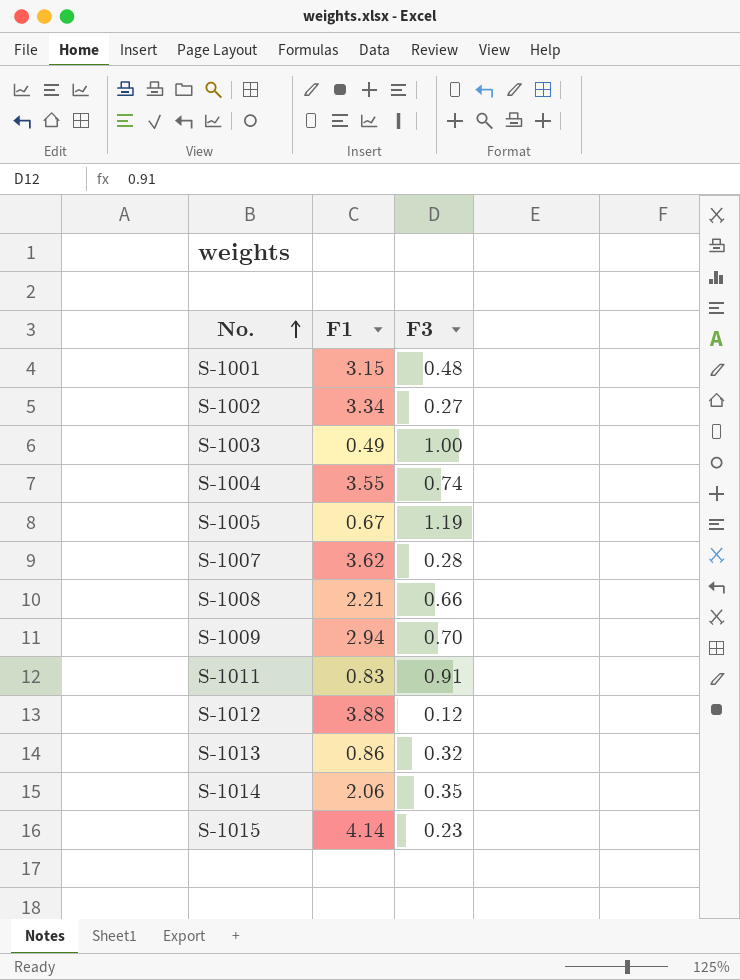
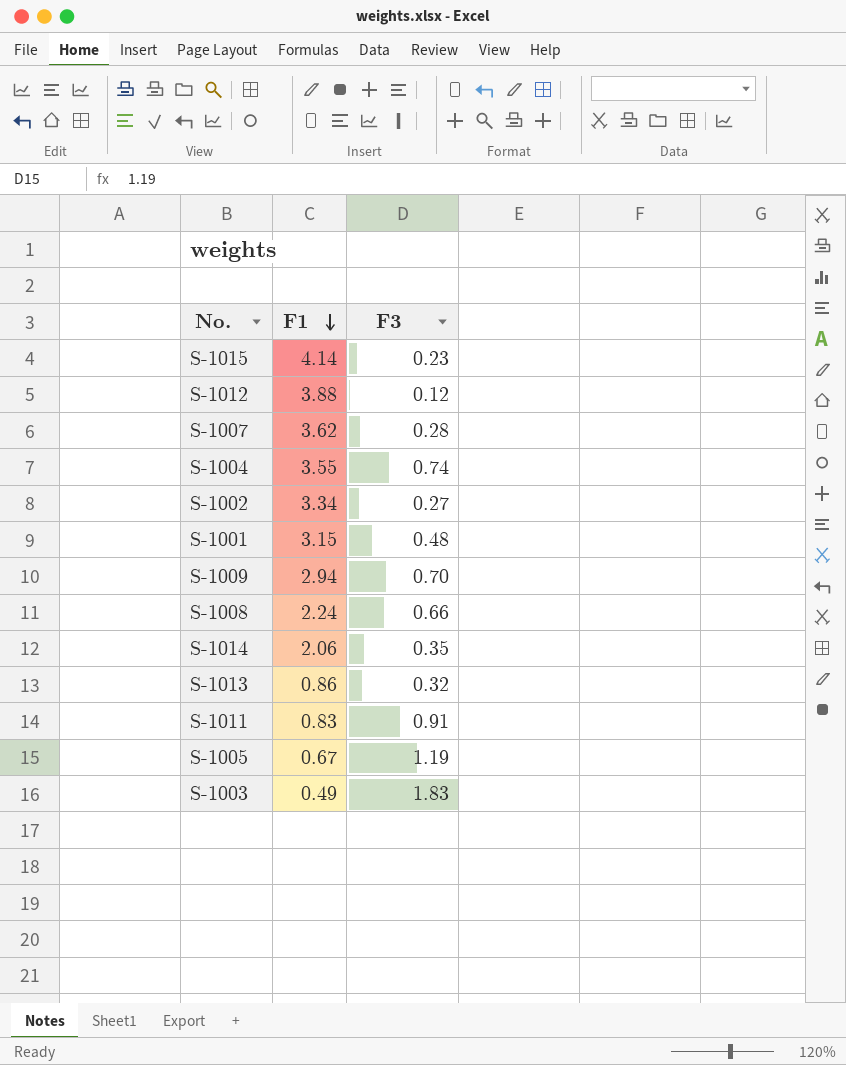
row order: No. ascending -> F1 descending
S-1008 | F1: 2.21 -> 2.24
S-1003 | F3: 1.00 -> 1.83

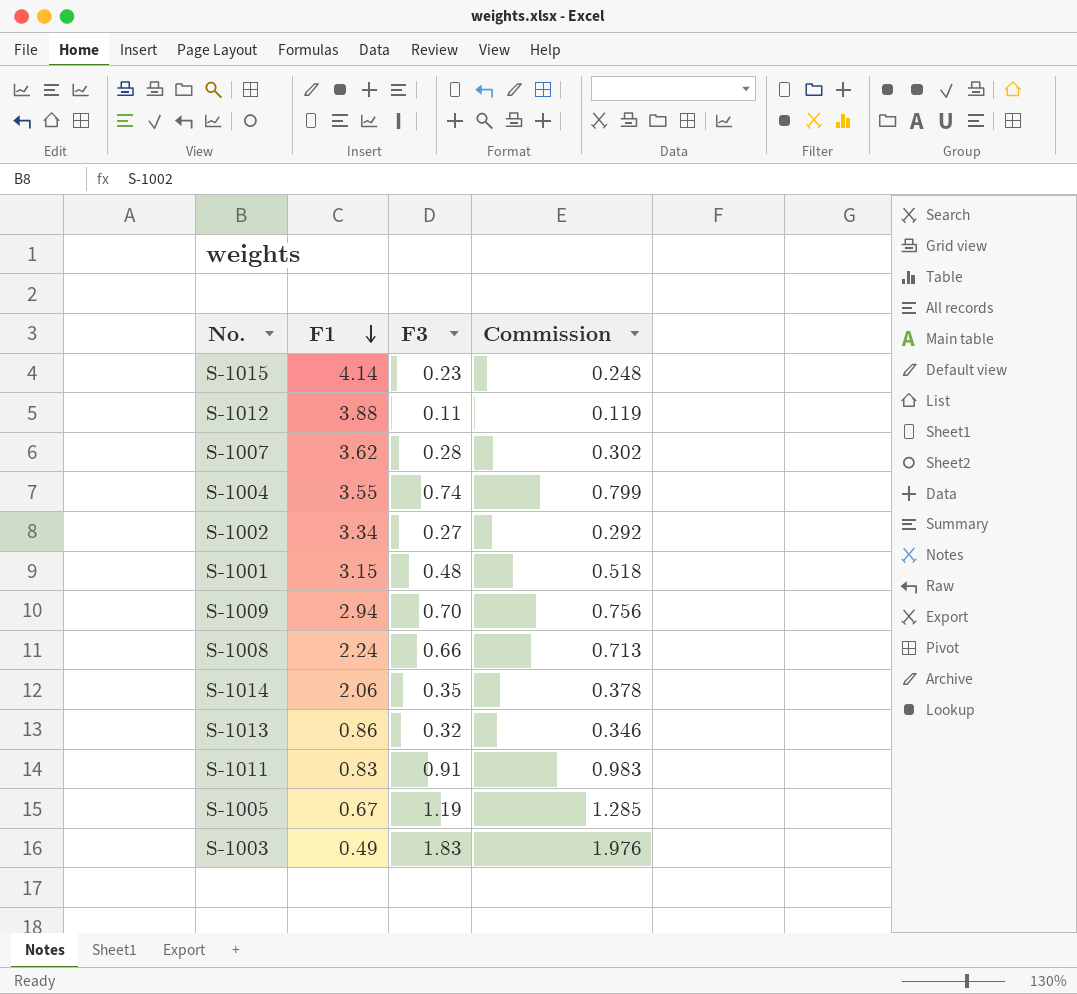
column Commission | formula: none -> [F3] * 1.08
S-1012 | F3: 0.12 -> 0.11

